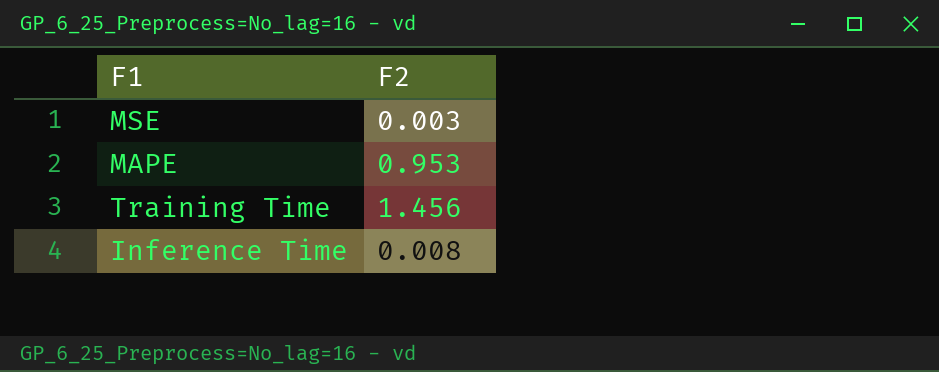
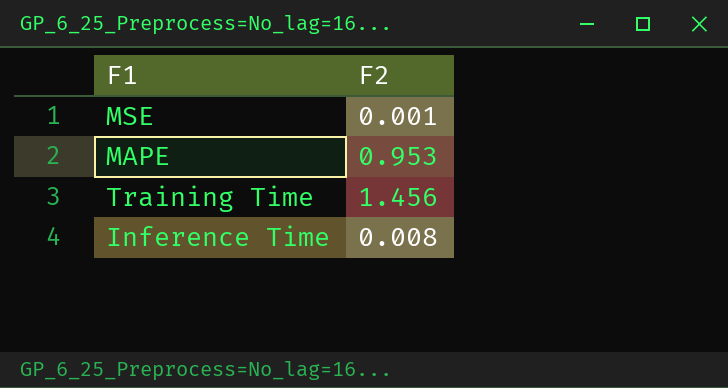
MSE | F2: 0.003 -> 0.001

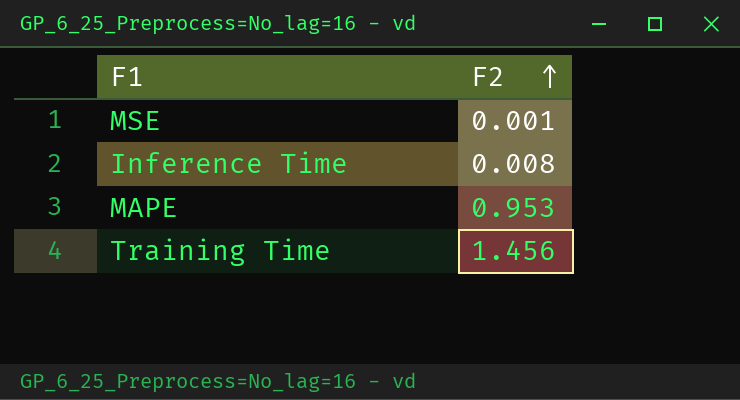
row order: none -> F2 ascending

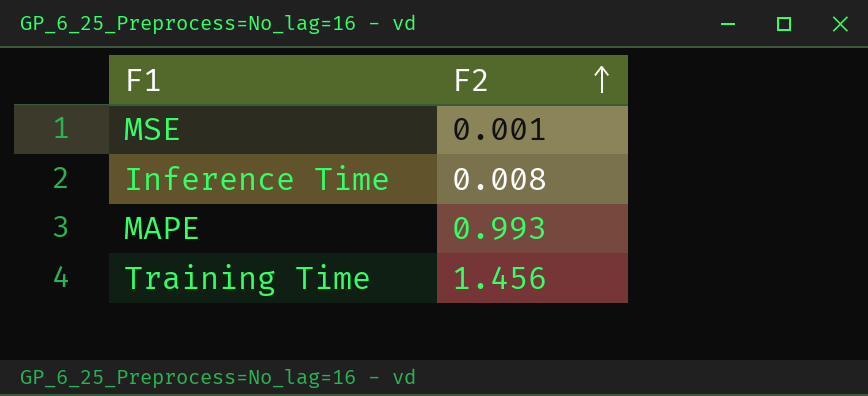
MAPE | F2: 0.953 -> 0.993

